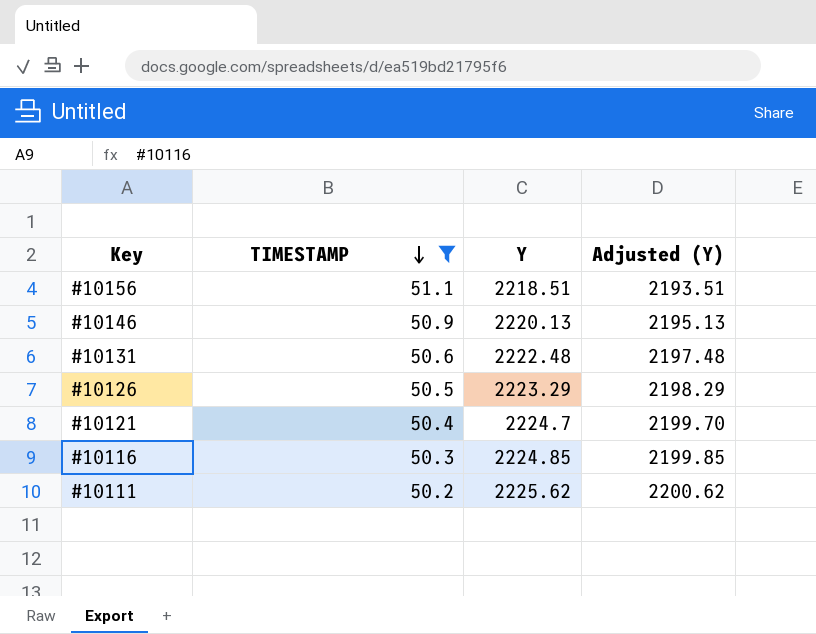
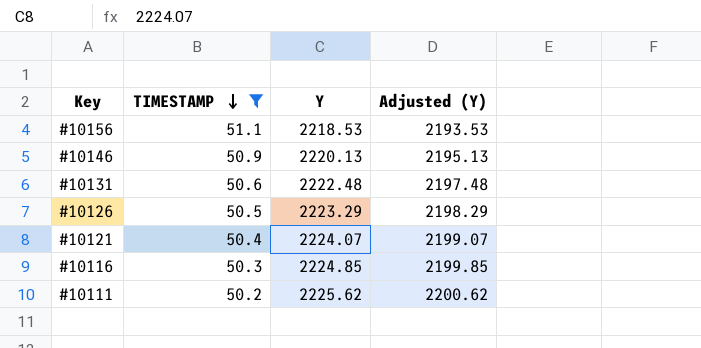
#10156 | Y: 2218.51 -> 2218.53
#10156 | Adjusted (Y): 2193.51 -> 2193.53
#10121 | Y: 2224.7 -> 2224.07
#10121 | Adjusted (Y): 2199.70 -> 2199.07

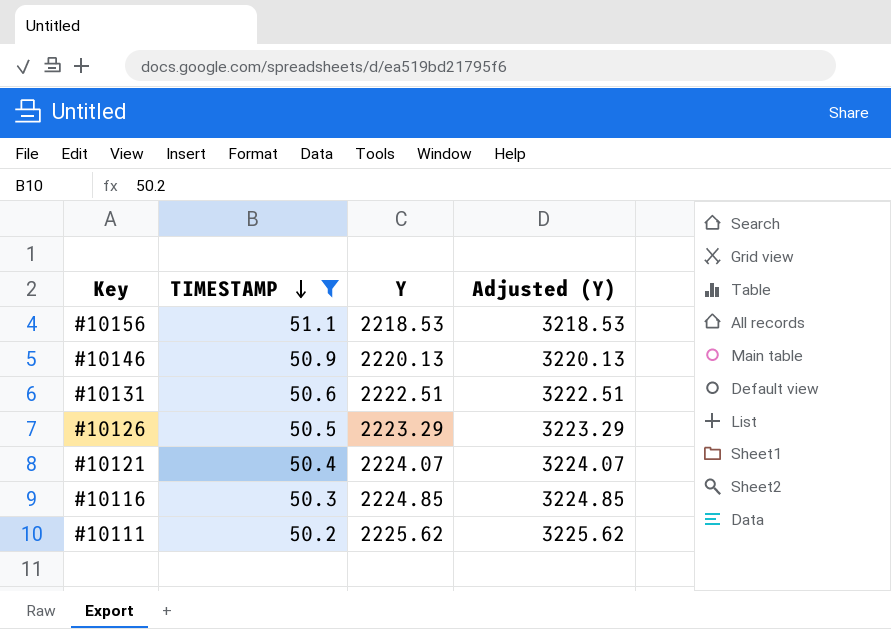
column Adjusted (Y) | formula: [Y] - 25 -> [Y] + 1000
#10131 | Y: 2222.48 -> 2222.51

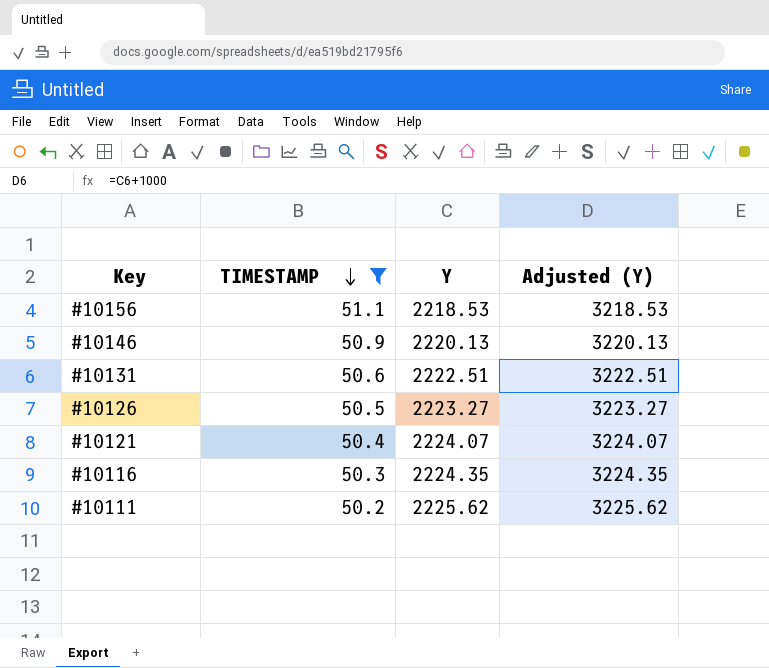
#10126 | Y: 2223.29 -> 2223.27
#10126 | Adjusted (Y): 3223.29 -> 3223.27
#10116 | Y: 2224.85 -> 2224.35
#10116 | Adjusted (Y): 3224.85 -> 3224.35

